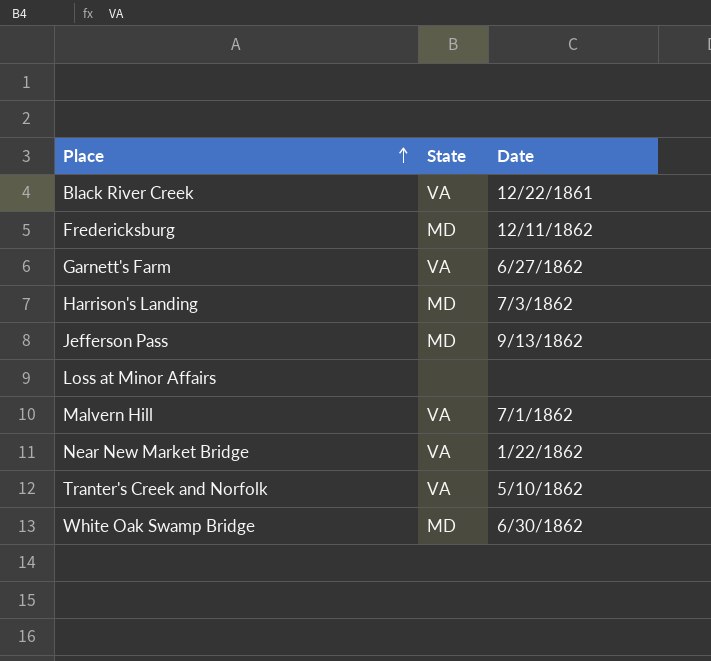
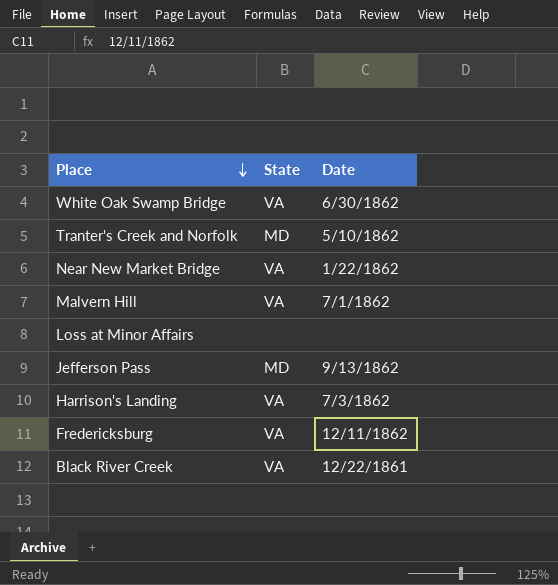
row order: Place ascending -> Place descending
row Garnett's Farm: VA | 6/27/1862 -> none
White Oak Swamp Bridge | State: MD -> VA
Tranter's Creek and Norfolk | State: VA -> MD
Harrison's Landing | State: MD -> VA
Fredericksburg | State: MD -> VA

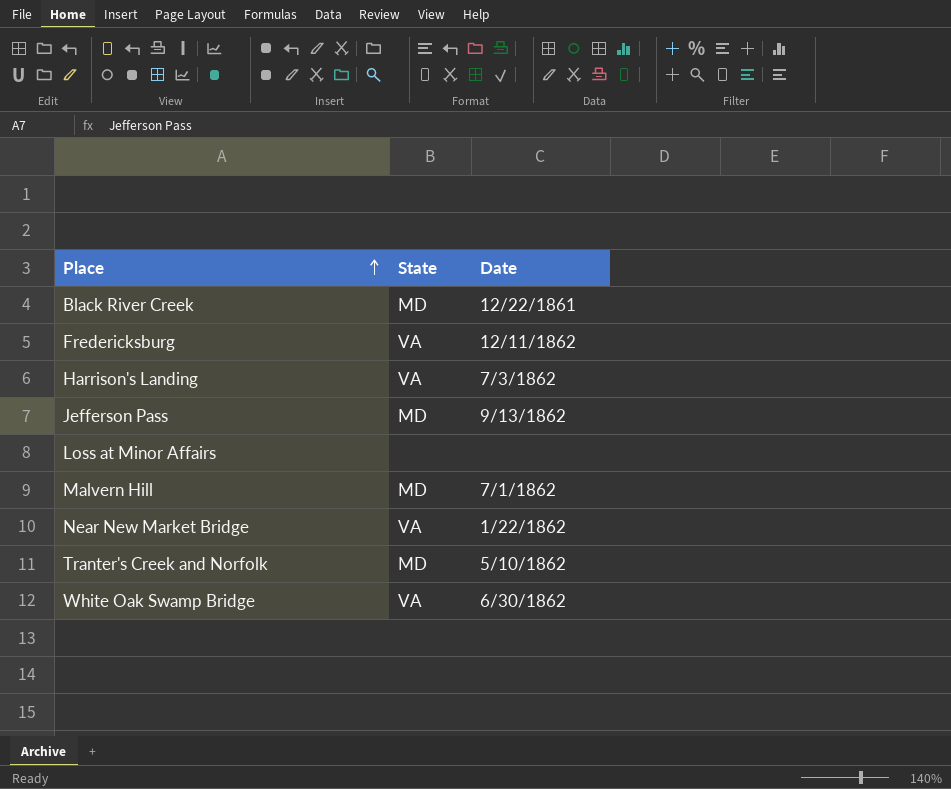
row order: Place descending -> Place ascending
Black River Creek | State: VA -> MD
Malvern Hill | State: VA -> MD

